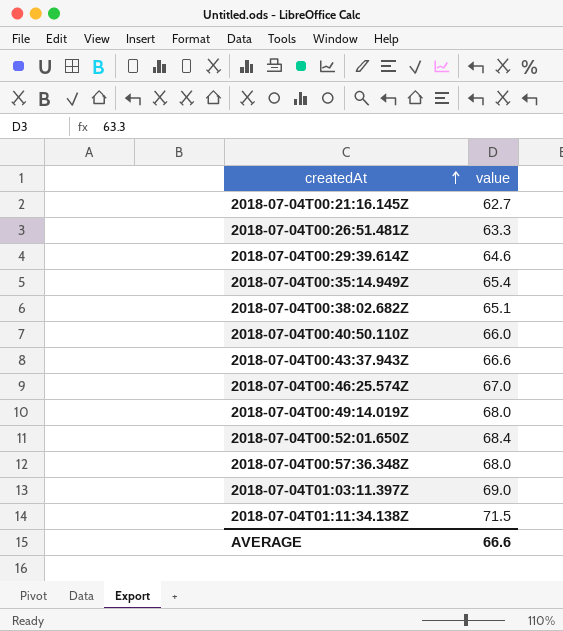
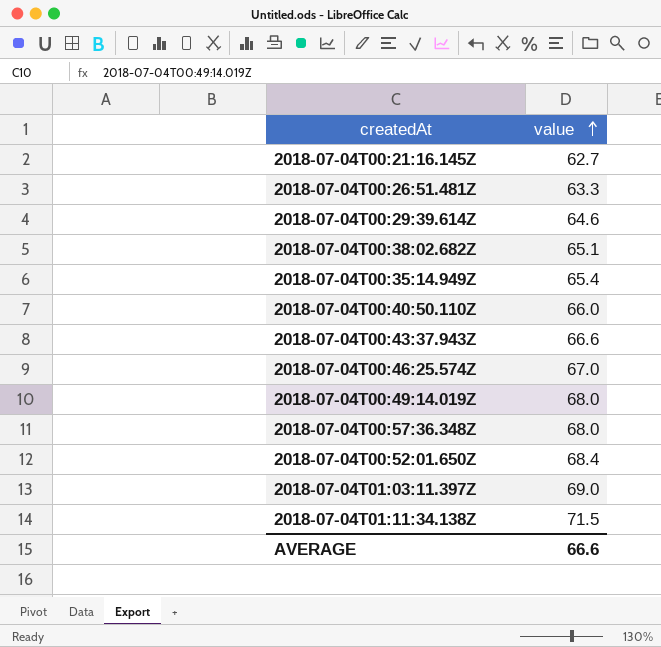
row order: createdAt ascending -> value ascending

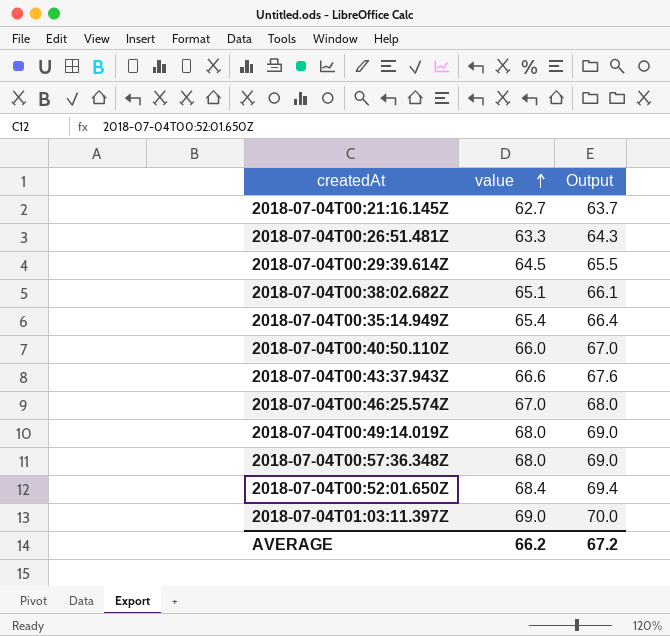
column Output | formula: none -> [value] + 1
row 2018-07-04T01:11:34.138Z: 71.5 -> none
2018-07-04T00:29:39.614Z | value: 64.6 -> 64.5
AVERAGE | value: 66.6 -> 66.2

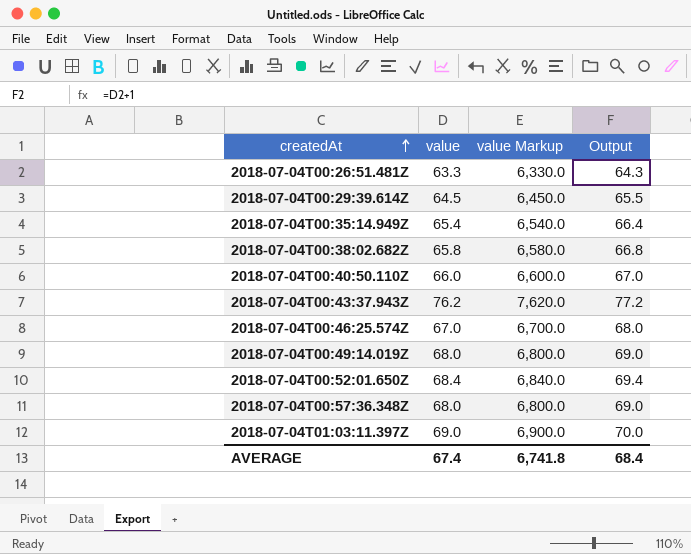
row order: value ascending -> createdAt ascending
column value Markup | formula: none -> [value] * 100
row 2018-07-04T00:21:16.145Z: 62.7 | 63.7 -> none
2018-07-04T00:38:02.682Z | value: 65.1 -> 65.8
2018-07-04T00:38:02.682Z | Output: 66.1 -> 66.8
2018-07-04T00:43:37.943Z | value: 66.6 -> 76.2
2018-07-04T00:43:37.943Z | Output: 67.6 -> 77.2
AVERAGE | value: 66.2 -> 67.4
AVERAGE | Output: 67.2 -> 68.4

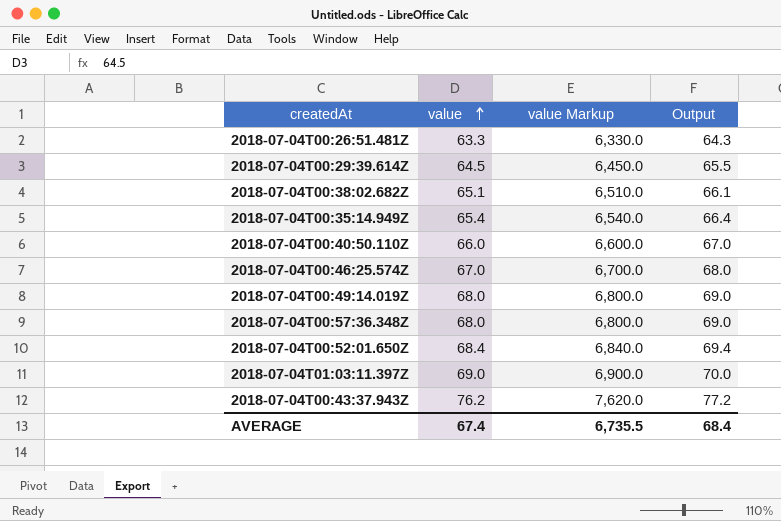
row order: createdAt ascending -> value ascending
2018-07-04T00:38:02.682Z | value: 65.8 -> 65.1
2018-07-04T00:38:02.682Z | value Markup: 6,580.0 -> 6,510.0
2018-07-04T00:38:02.682Z | Output: 66.8 -> 66.1
AVERAGE | value Markup: 6,741.8 -> 6,735.5

